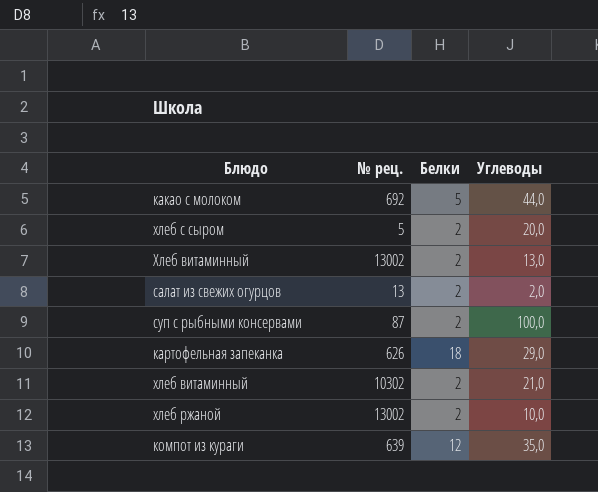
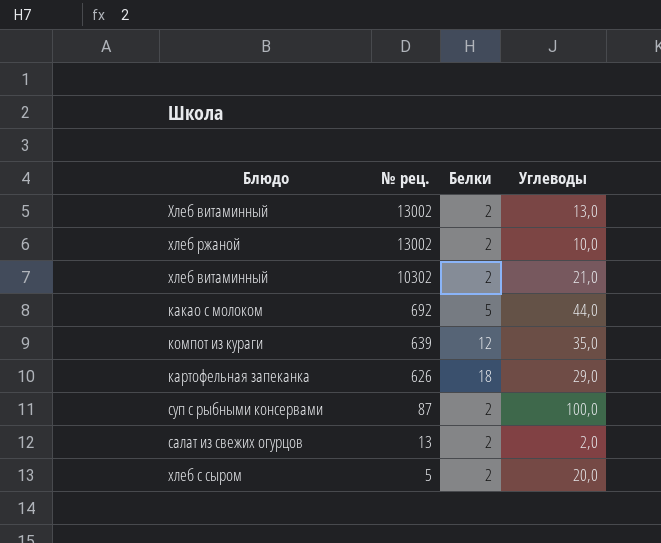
row order: none -> № рец. descending

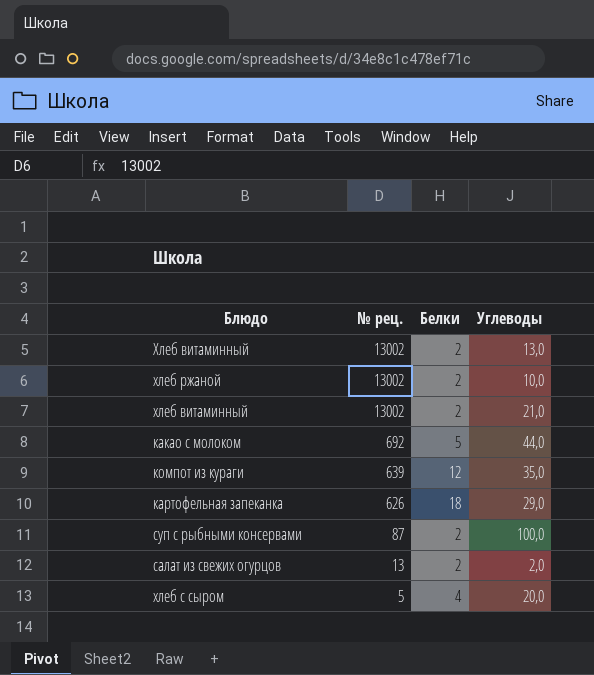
хлеб витаминный | № рец.: 10302 -> 13002
хлеб с сыром | Белки: 2 -> 4

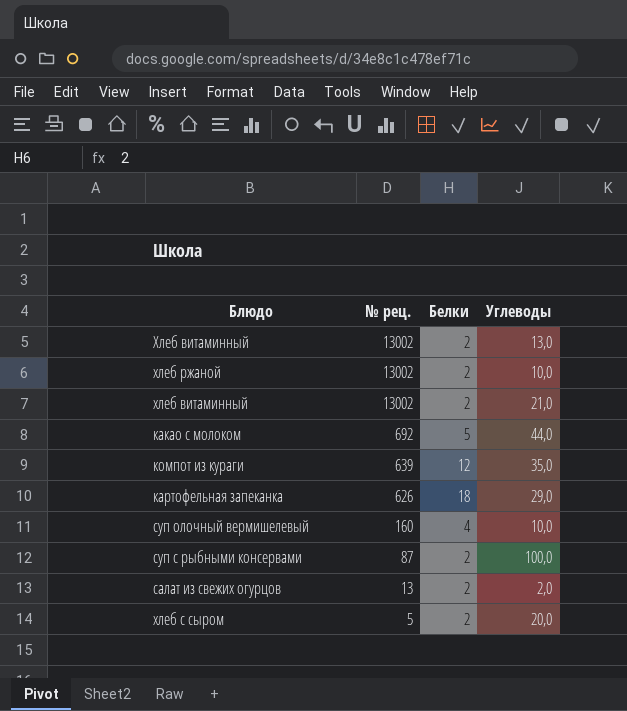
row суп олочный вермишелевый: none -> 160 | 4 | 10,0
хлеб с сыром | Белки: 4 -> 2

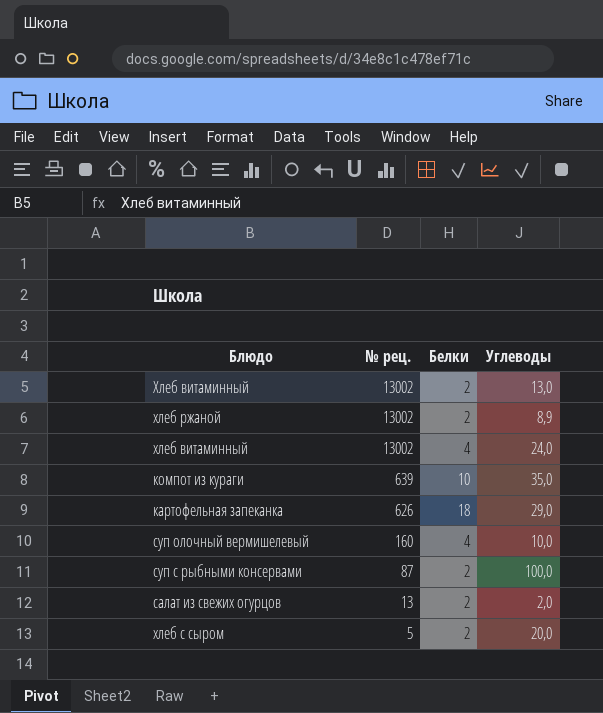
row какао с молоком: 692 | 5 | 44,0 -> none
хлеб ржаной | Углеводы: 10,0 -> 8,9
хлеб витаминный | Белки: 2 -> 4
хлеб витаминный | Углеводы: 21,0 -> 24,0
компот из кураги | Белки: 12 -> 10

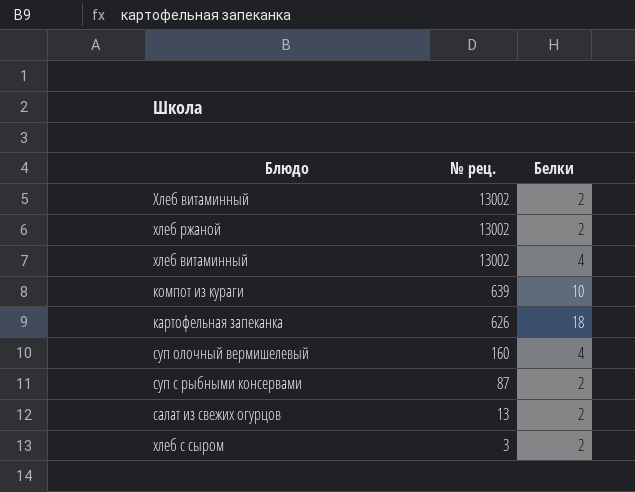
column Углеводы | position: 4 -> none
хлеб с сыром | № рец.: 5 -> 3

